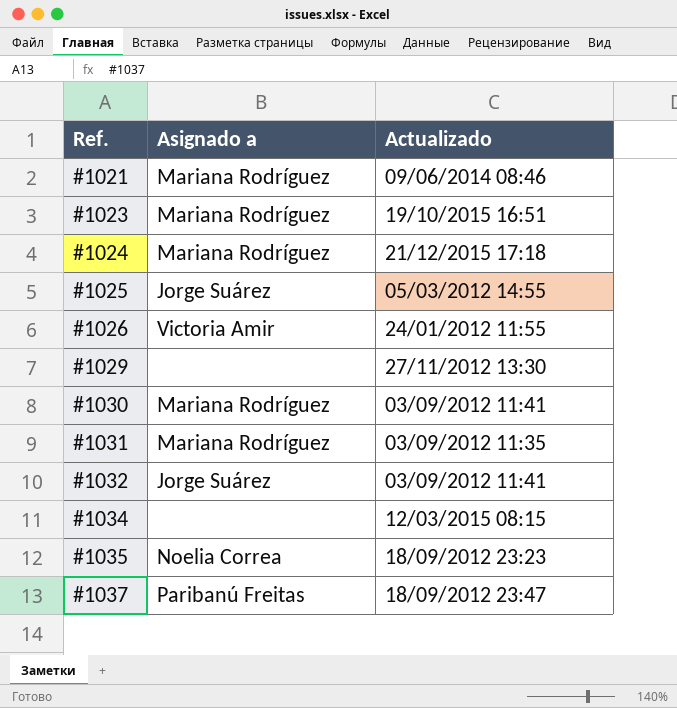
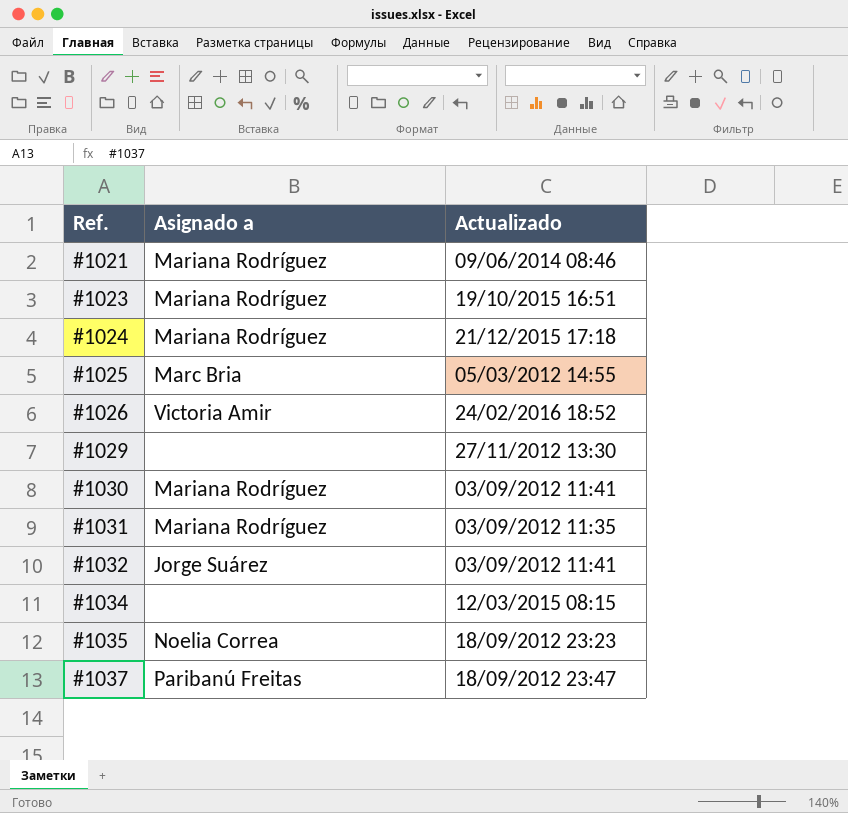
#1025 | Asignado a: Jorge Suárez -> Marc Bria
#1026 | Actualizado: 24/01/2012 11:55 -> 24/02/2016 18:52

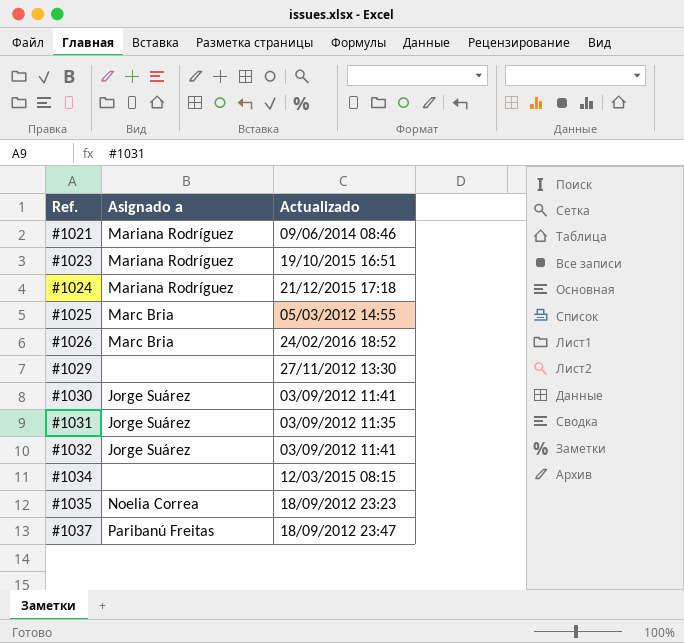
#1026 | Asignado a: Victoria Amir -> Marc Bria
#1030 | Asignado a: Mariana Rodríguez -> Jorge Suárez
#1031 | Asignado a: Mariana Rodríguez -> Jorge Suárez

